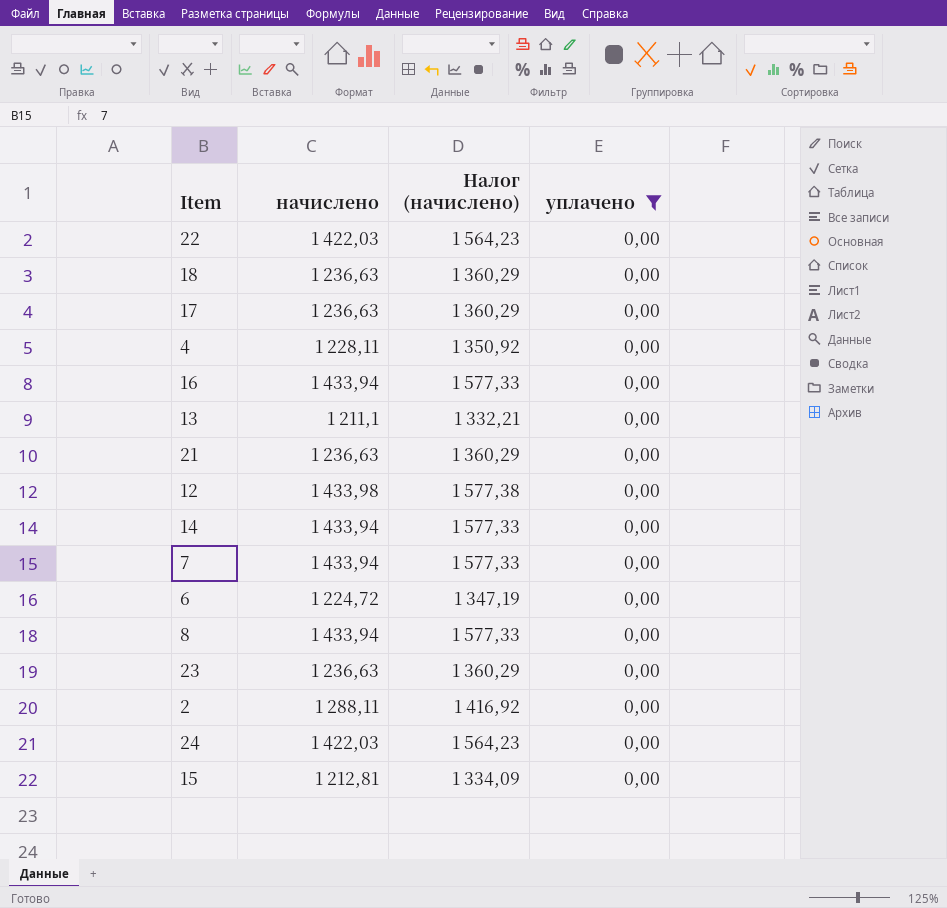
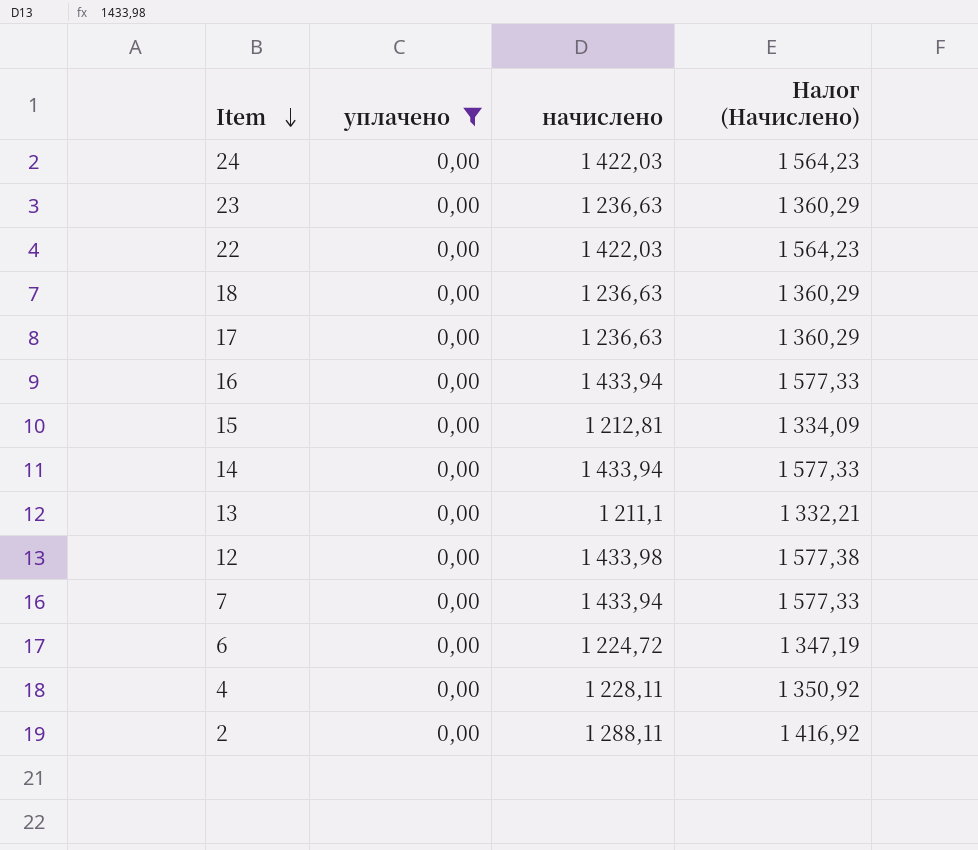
row order: none -> Item descending
column уплачено | position: 4 -> 2
column name: Налог (начислено) -> Налог (Начислено)
row 21: 1 236,63 | 1 360,29 | 0,00 -> none
row 8: 1 433,94 | 1 577,33 | 0,00 -> none

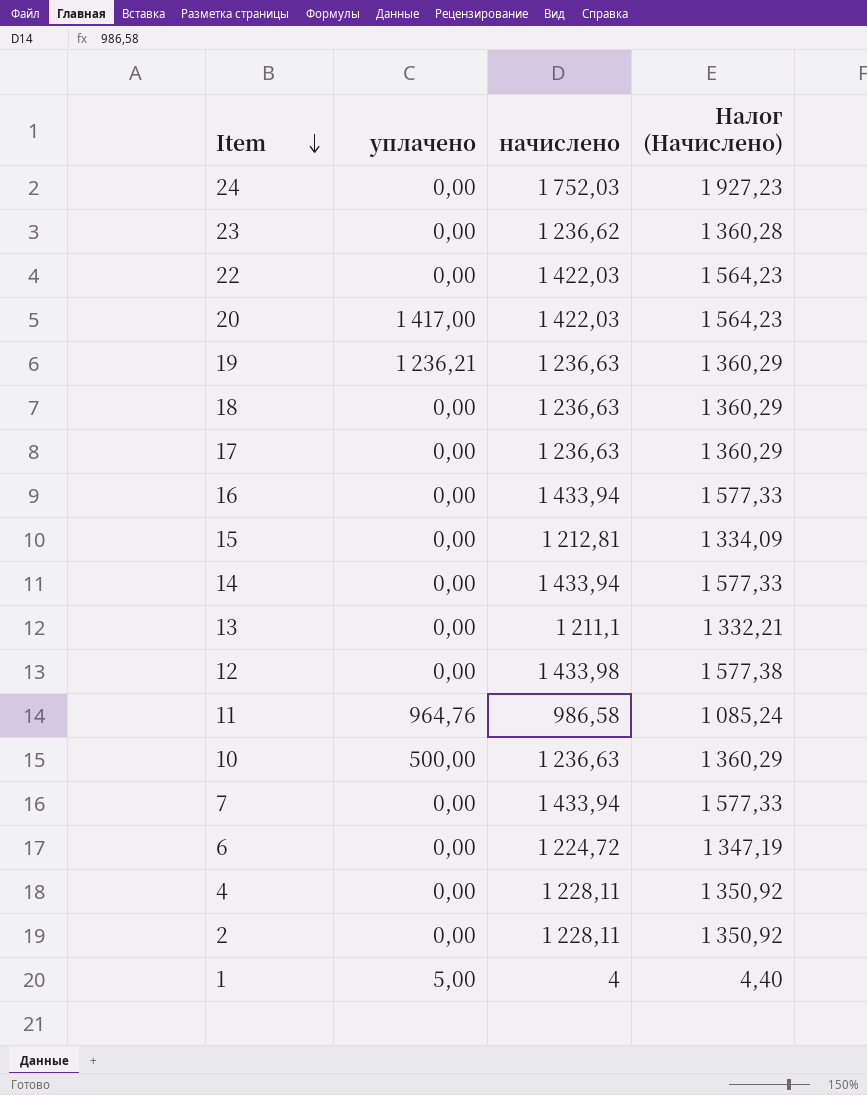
filter: уплачено = 0,00 -> none
24 | начислено: 1 422,03 -> 1 752,03
24 | Налог (Начислено): 1 564,23 -> 1 927,23
23 | начислено: 1 236,63 -> 1 236,62
23 | Налог (Начислено): 1 360,29 -> 1 360,28
2 | начислено: 1 288,11 -> 1 228,11
2 | Налог (Начислено): 1 416,92 -> 1 350,92

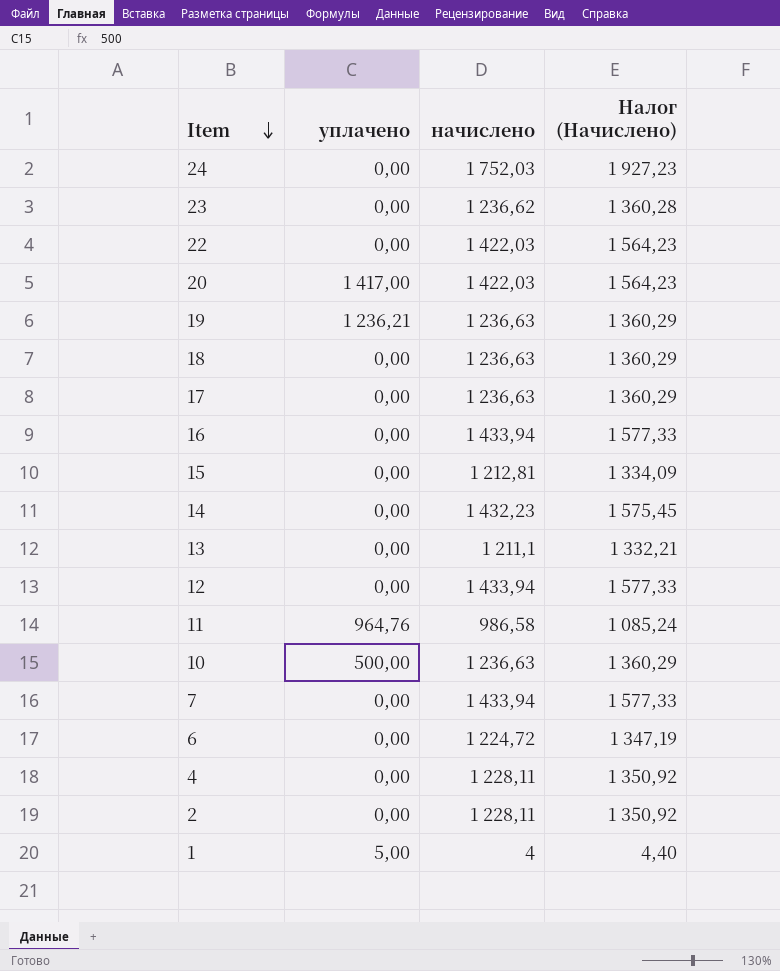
14 | начислено: 1 433,94 -> 1 432,23
14 | Налог (Начислено): 1 577,33 -> 1 575,45
12 | начислено: 1 433,98 -> 1 433,94
12 | Налог (Начислено): 1 577,38 -> 1 577,33

